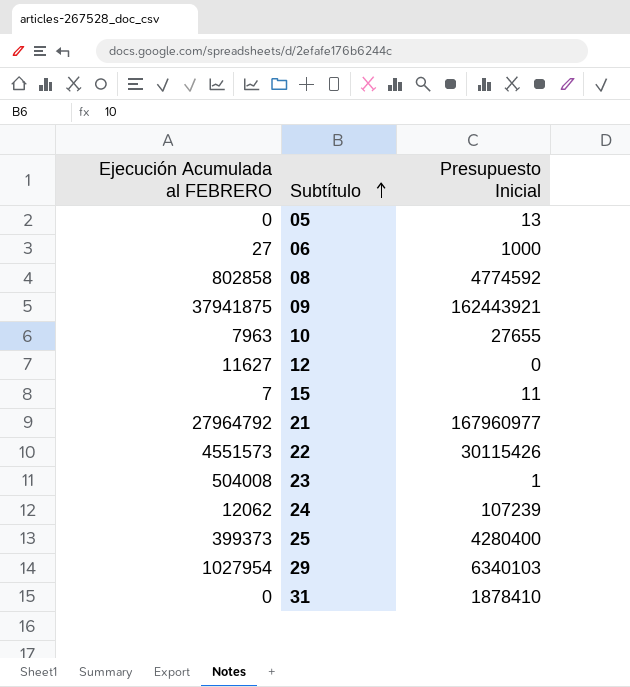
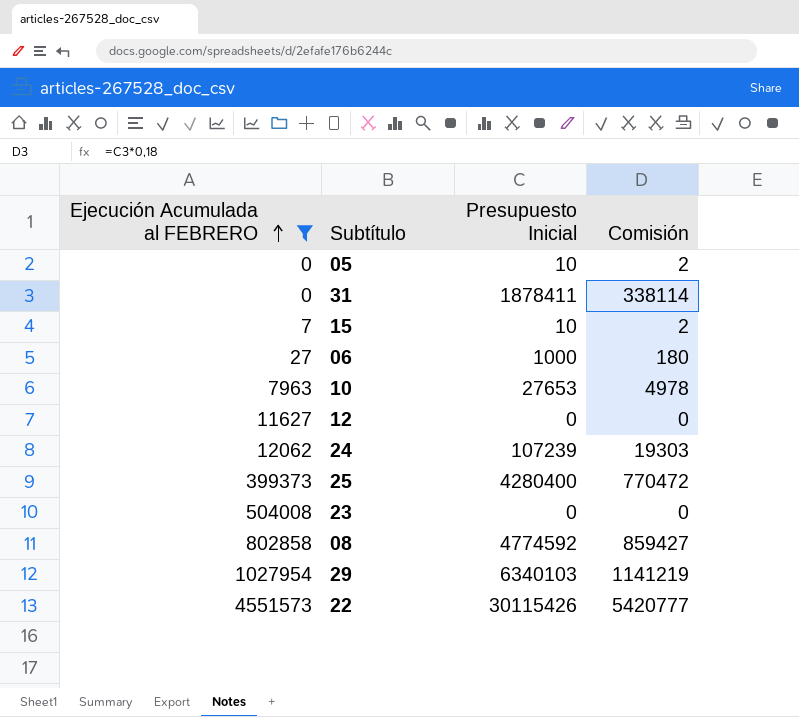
filter: none -> Ejecución Acumulada al FEBRERO <= 4551573
row order: Subtítulo ascending -> Ejecución Acumulada al FEBRERO ascending
column Comisión | formula: none -> [Presupuesto Inicial] * 0,18
05 | Presupuesto Inicial: 13 -> 10
31 | Presupuesto Inicial: 1878410 -> 1878411
15 | Presupuesto Inicial: 11 -> 10
10 | Presupuesto Inicial: 27655 -> 27653
23 | Presupuesto Inicial: 1 -> 0

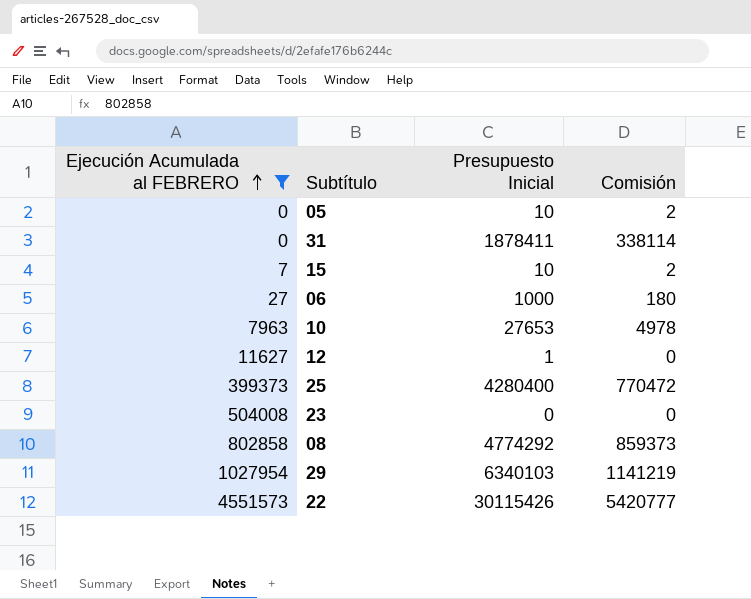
row 24: 12062 | 107239 | 19303 -> none
12 | Presupuesto Inicial: 0 -> 1
08 | Presupuesto Inicial: 4774592 -> 4774292
08 | Comisión: 859427 -> 859373

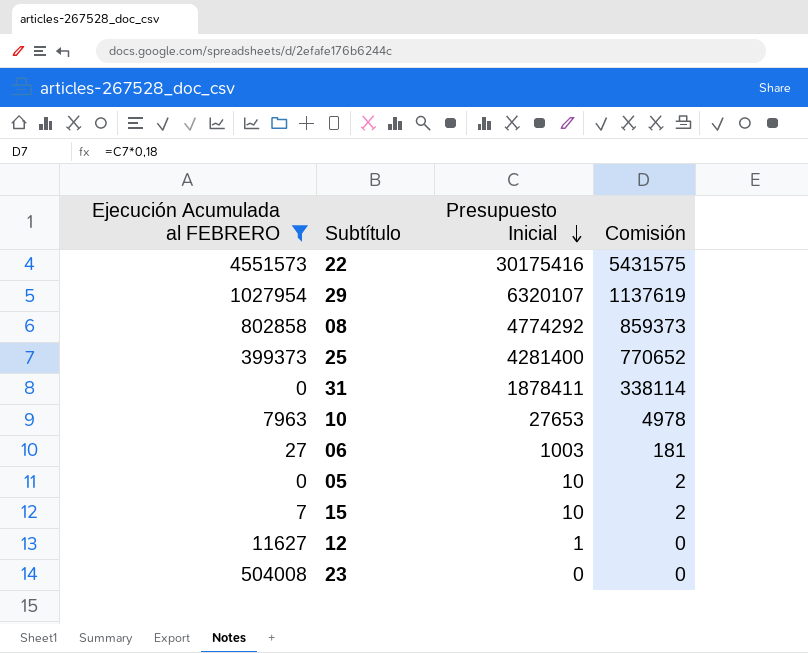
row order: Ejecución Acumulada al FEBRERO ascending -> Presupuesto Inicial descending
22 | Presupuesto Inicial: 30115426 -> 30175416
22 | Comisión: 5420777 -> 5431575
29 | Presupuesto Inicial: 6340103 -> 6320107
29 | Comisión: 1141219 -> 1137619
25 | Presupuesto Inicial: 4280400 -> 4281400
25 | Comisión: 770472 -> 770652
06 | Presupuesto Inicial: 1000 -> 1003
06 | Comisión: 180 -> 181

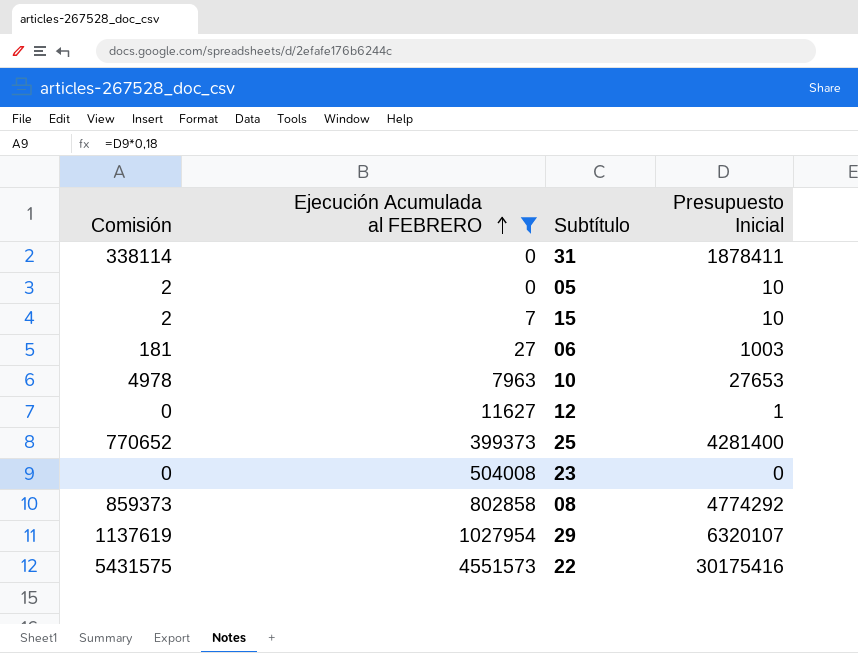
row order: Presupuesto Inicial descending -> Ejecución Acumulada al FEBRERO ascending
column Comisión | position: 4 -> 1

